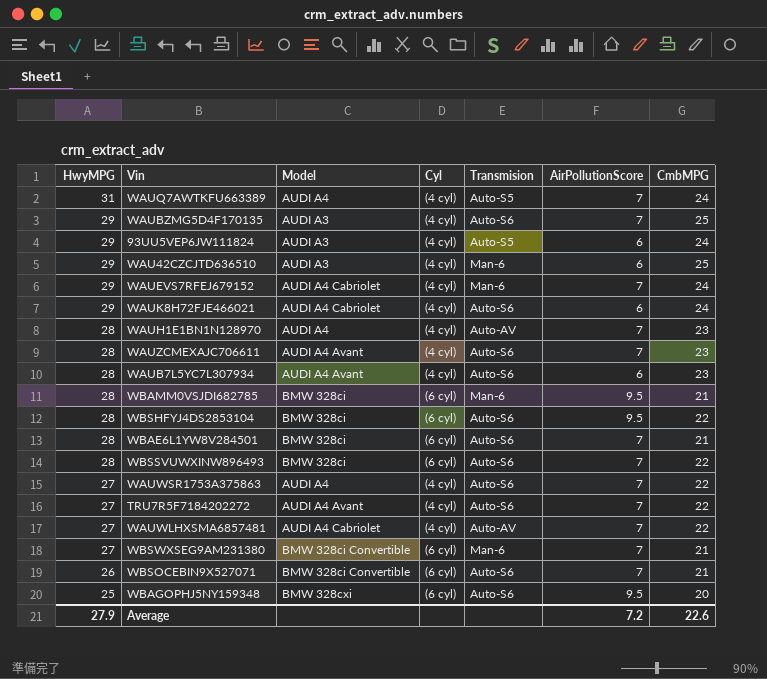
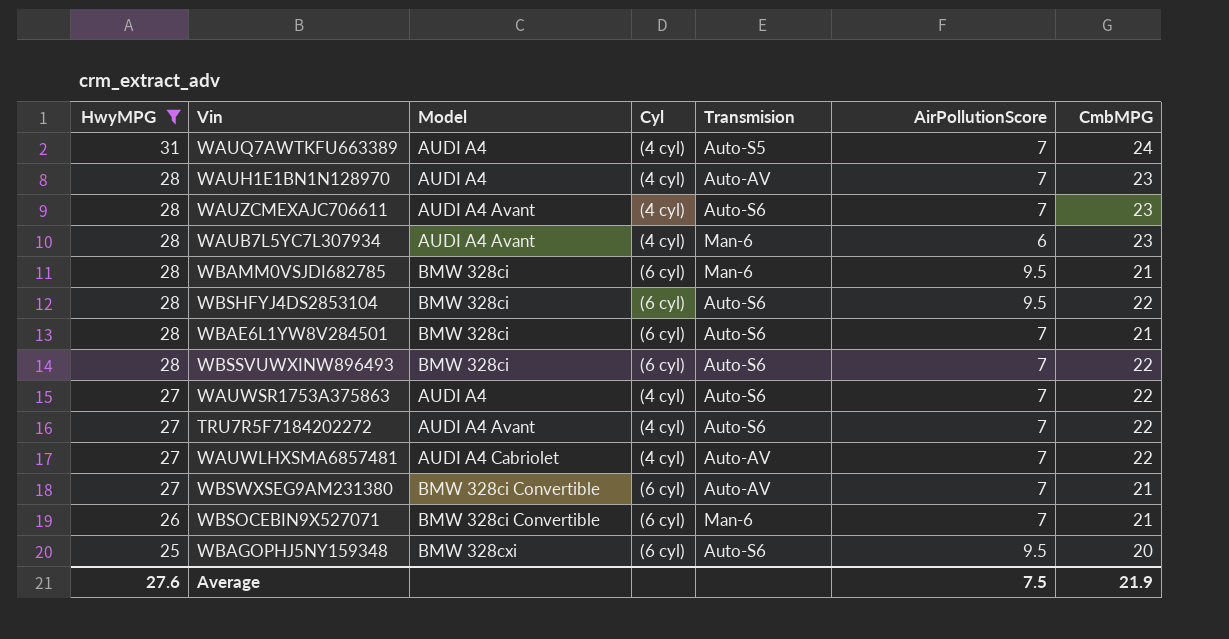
filter: none -> HwyMPG != 29
WAUB7L5YC7L307934 | Transmision: Auto-S6 -> Man-6
WBSWXSEG9AM231380 | Transmision: Man-6 -> Auto-AV
WBSOCEBIN9X527071 | Transmision: Auto-S6 -> Man-6
Average | HwyMPG: 27.9 -> 27.6
Average | AirPollutionScore: 7.2 -> 7.5
Average | CmbMPG: 22.6 -> 21.9

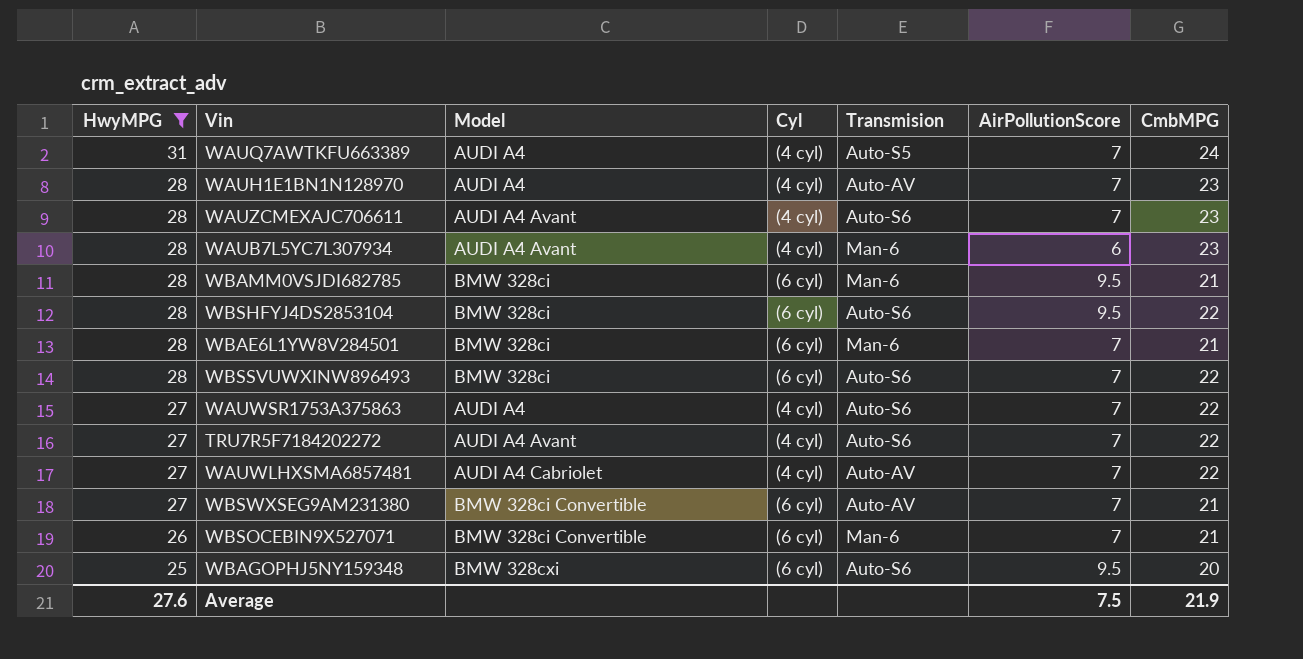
WBAE6L1YW8V284501 | Transmision: Auto-S6 -> Man-6

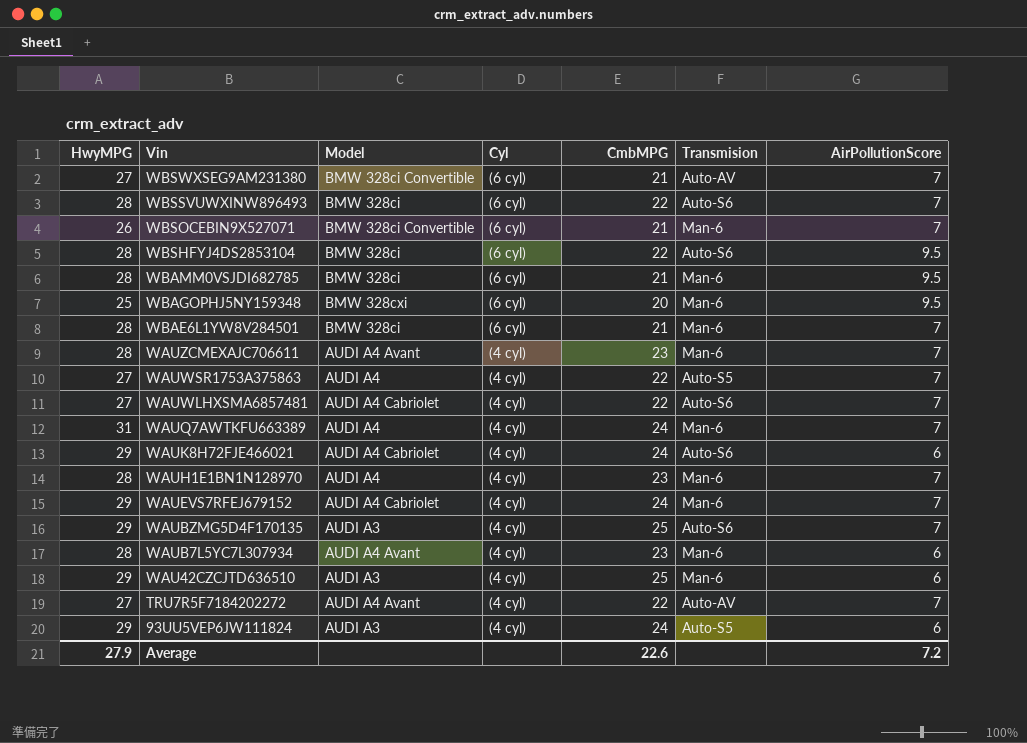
filter: HwyMPG != 29 -> none
row order: HwyMPG descending -> Vin descending
column CmbMPG | position: 7 -> 5
WBAGOPHJ5NY159348 | Transmision: Auto-S6 -> Man-6
WAUZCMEXAJC706611 | Transmision: Auto-S6 -> Man-6
WAUWSR1753A375863 | Transmision: Auto-S6 -> Auto-S5
WAUWLHXSMA6857481 | Transmision: Auto-AV -> Auto-S6
WAUQ7AWTKFU663389 | Transmision: Auto-S5 -> Man-6
WAUH1E1BN1N128970 | Transmision: Auto-AV -> Man-6
TRU7R5F7184202272 | Transmision: Auto-S6 -> Auto-AV
Average | HwyMPG: 27.6 -> 27.9
Average | CmbMPG: 21.9 -> 22.6
Average | AirPollutionScore: 7.5 -> 7.2

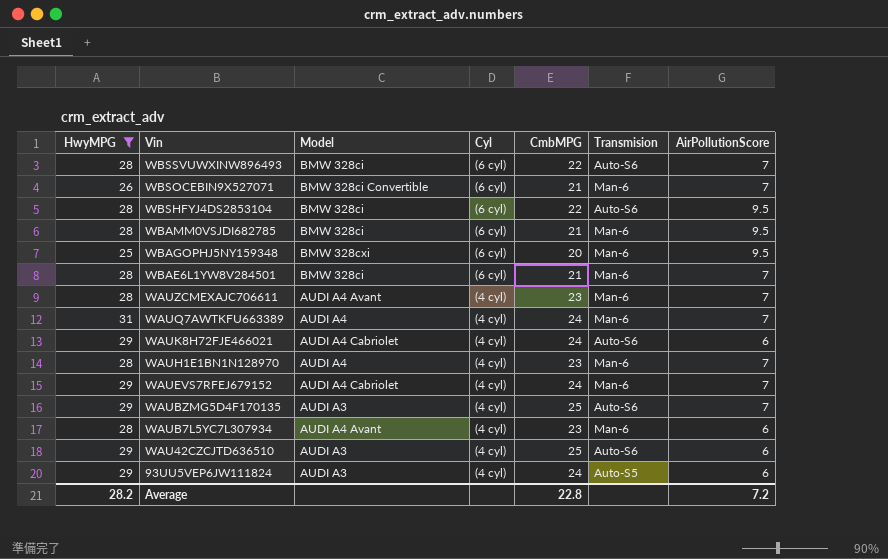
filter: none -> HwyMPG != 27
WAU42CZCJTD636510 | Transmision: Man-6 -> Auto-S6
Average | HwyMPG: 27.9 -> 28.2
Average | CmbMPG: 22.6 -> 22.8

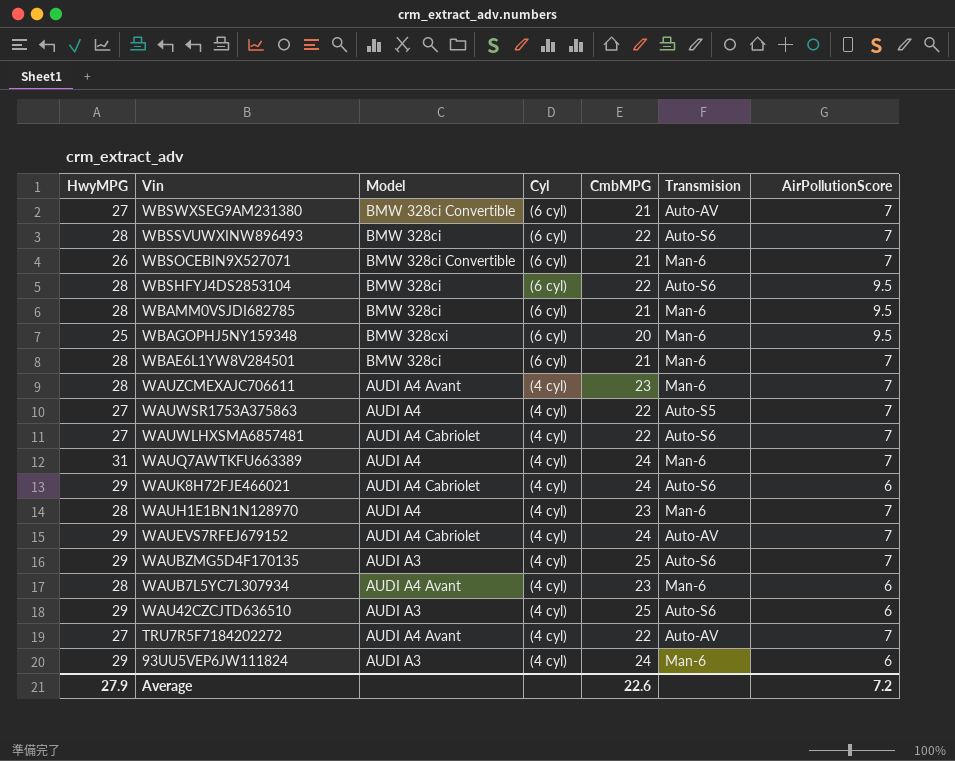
filter: HwyMPG != 27 -> none
WAUEVS7RFEJ679152 | Transmision: Man-6 -> Auto-AV
93UU5VEP6JW111824 | Transmision: Auto-S5 -> Man-6
Average | HwyMPG: 28.2 -> 27.9
Average | CmbMPG: 22.8 -> 22.6

